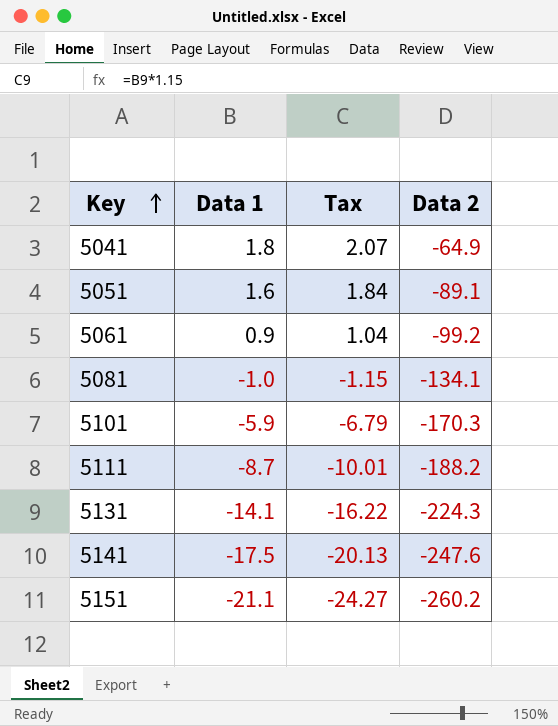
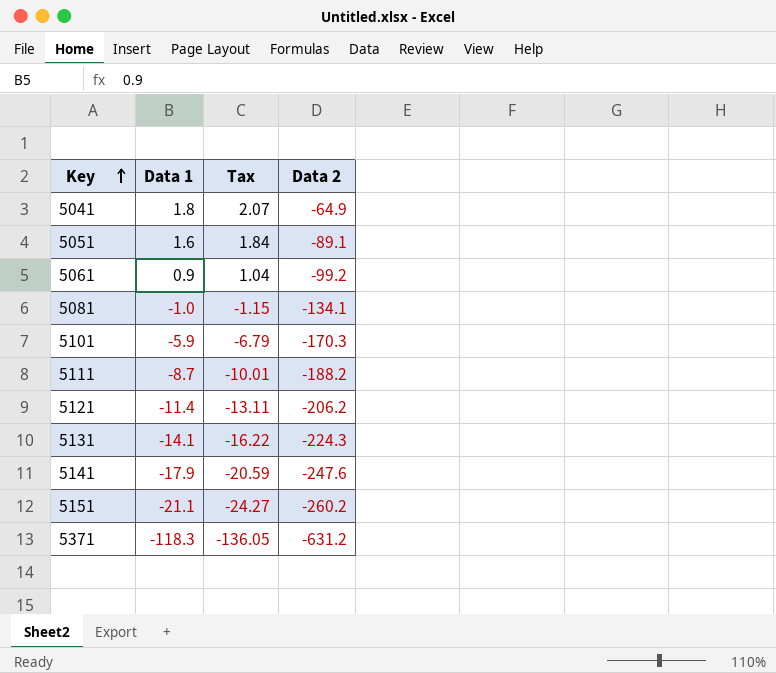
row 5121: none -> -11.4 | -13.11 | -206.2
5141 | Data 1: -17.5 -> -17.9
5141 | Tax: -20.13 -> -20.59
row 5371: none -> -118.3 | -136.05 | -631.2

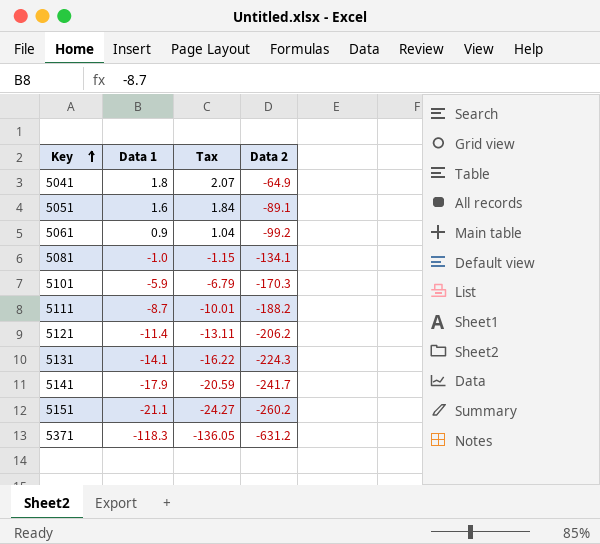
5141 | Data 2: -247.6 -> -241.7

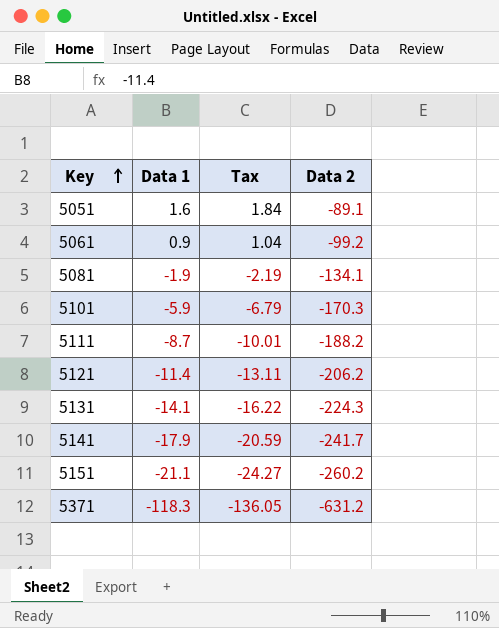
row 5041: 1.8 | 2.07 | -64.9 -> none
5081 | Data 1: -1.0 -> -1.9
5081 | Tax: -1.15 -> -2.19

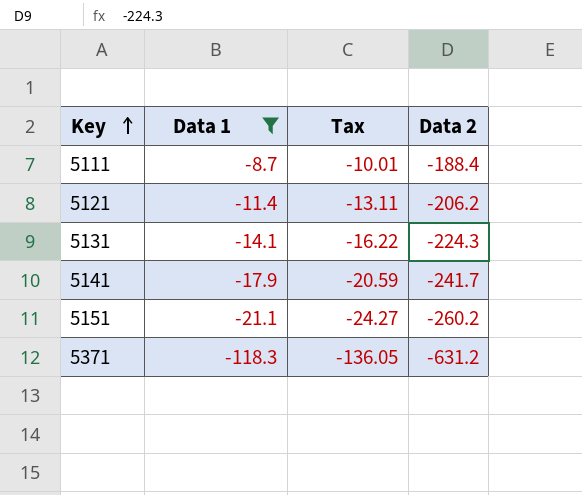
filter: none -> Data 1 <= -8.7
5111 | Data 2: -188.2 -> -188.4

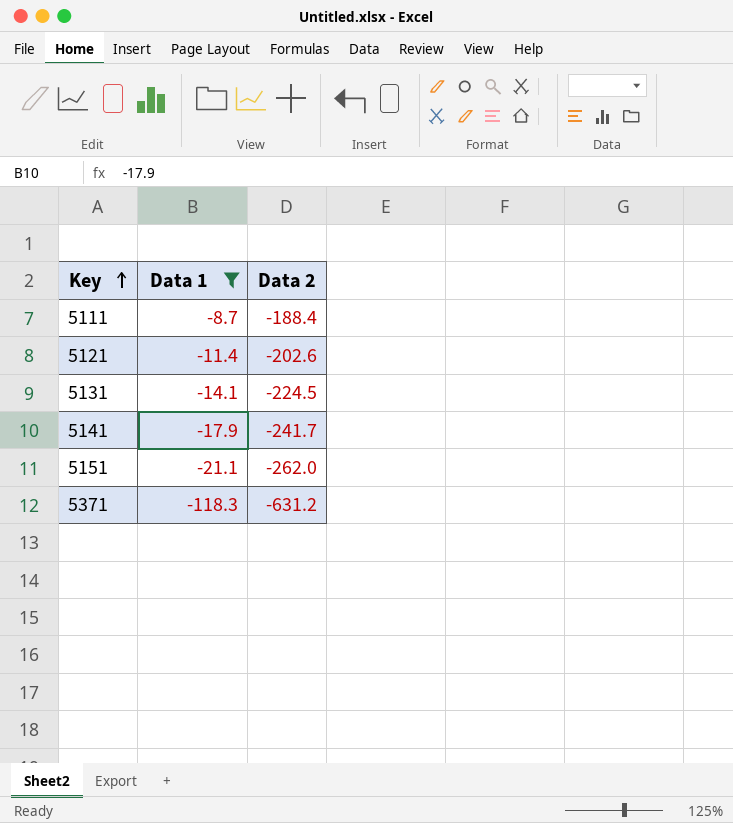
column Tax | formula: [Data 1] * 1.15 -> none
5121 | Data 2: -206.2 -> -202.6
5131 | Data 2: -224.3 -> -224.5
5151 | Data 2: -260.2 -> -262.0

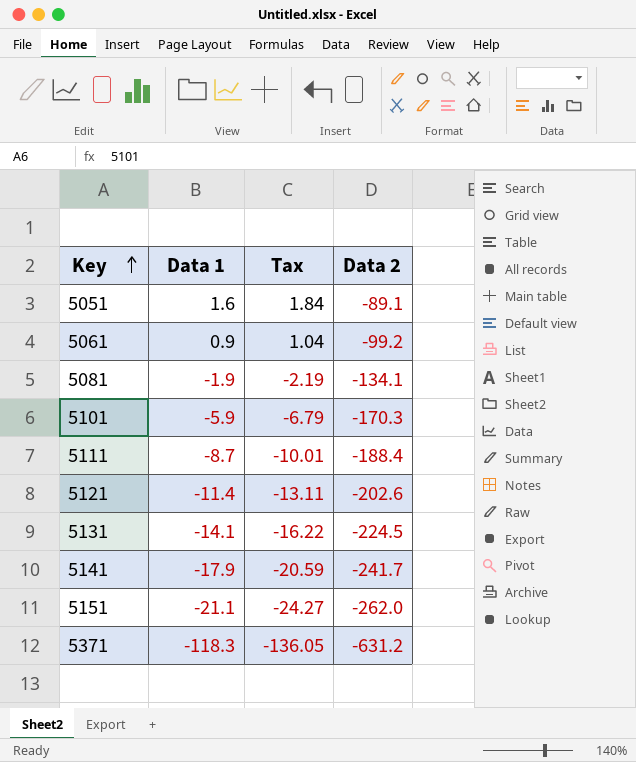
filter: Data 1 <= -8.7 -> none
column Tax | formula: none -> [Data 1] * 1.15

